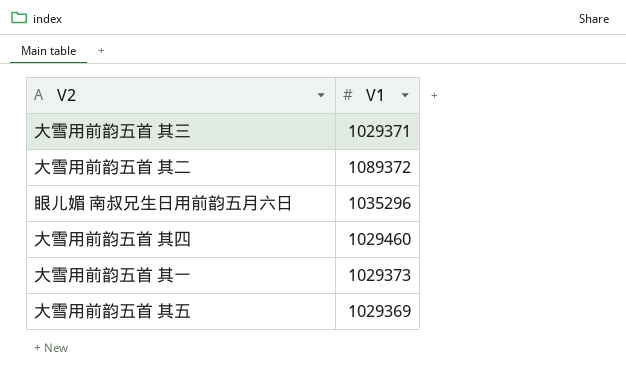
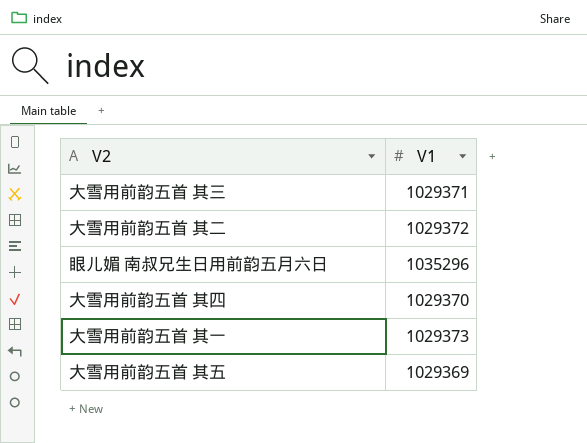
大雪用前韵五首 其二 | V1: 1089372 -> 1029372
大雪用前韵五首 其四 | V1: 1029460 -> 1029370

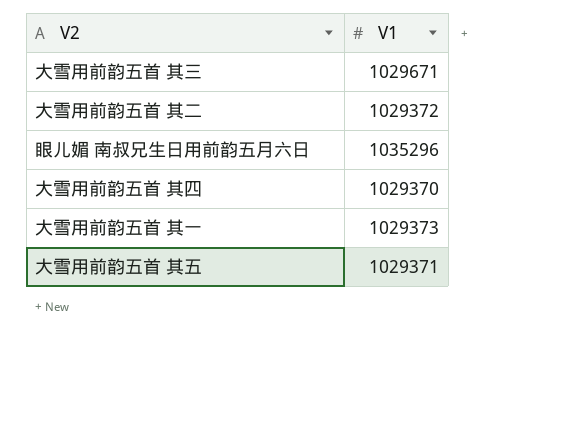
大雪用前韵五首 其三 | V1: 1029371 -> 1029671
大雪用前韵五首 其五 | V1: 1029369 -> 1029371

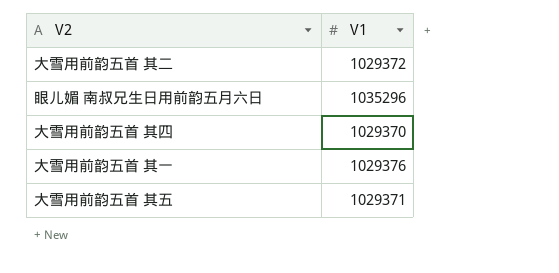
row 大雪用前韵五首 其三: 1029671 -> none
大雪用前韵五首 其一 | V1: 1029373 -> 1029376

